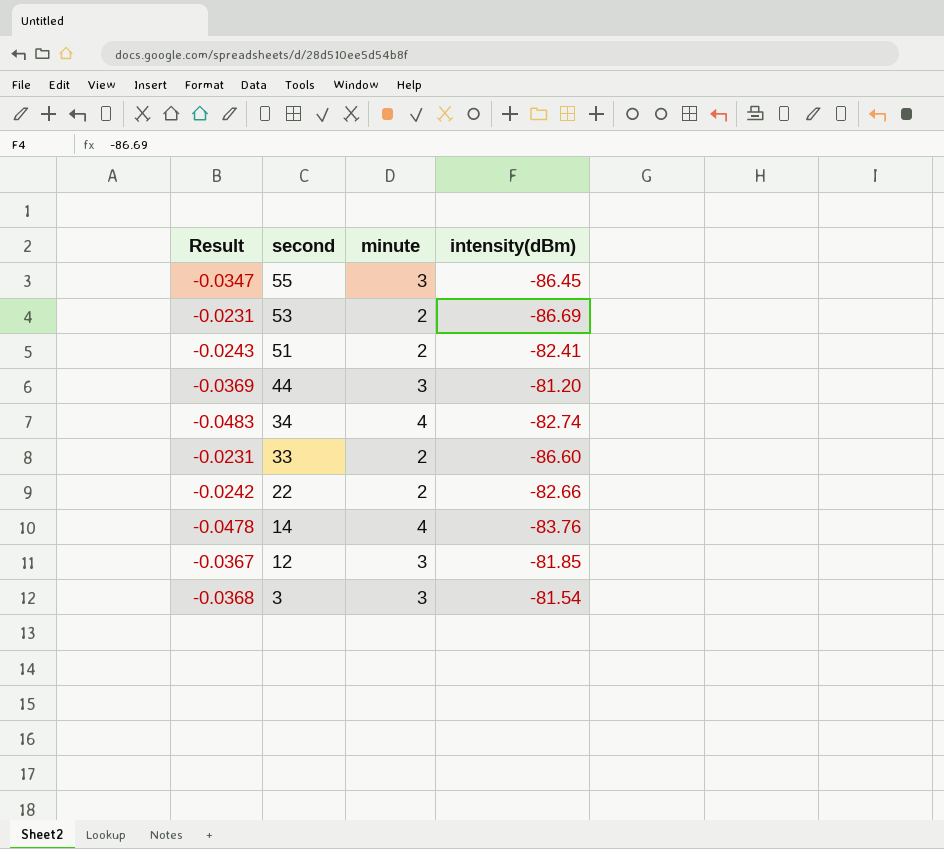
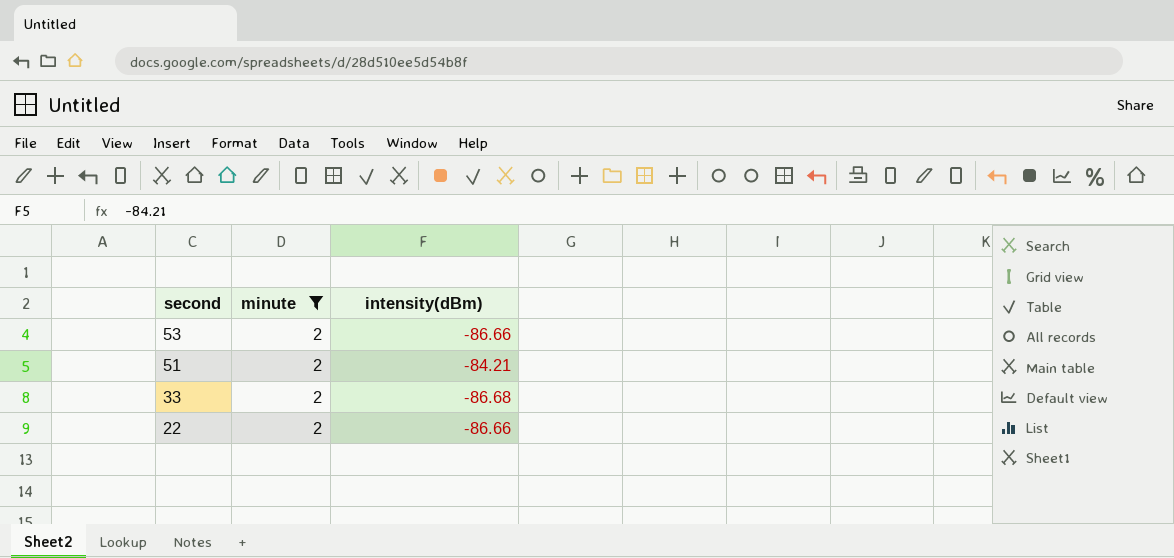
filter: none -> minute = 2
column Result | formula: [minute] / [intensity(dBm)] -> none
53 | intensity(dBm): -86.69 -> -86.66
51 | intensity(dBm): -82.41 -> -84.21
33 | intensity(dBm): -86.60 -> -86.68
22 | intensity(dBm): -82.66 -> -86.66

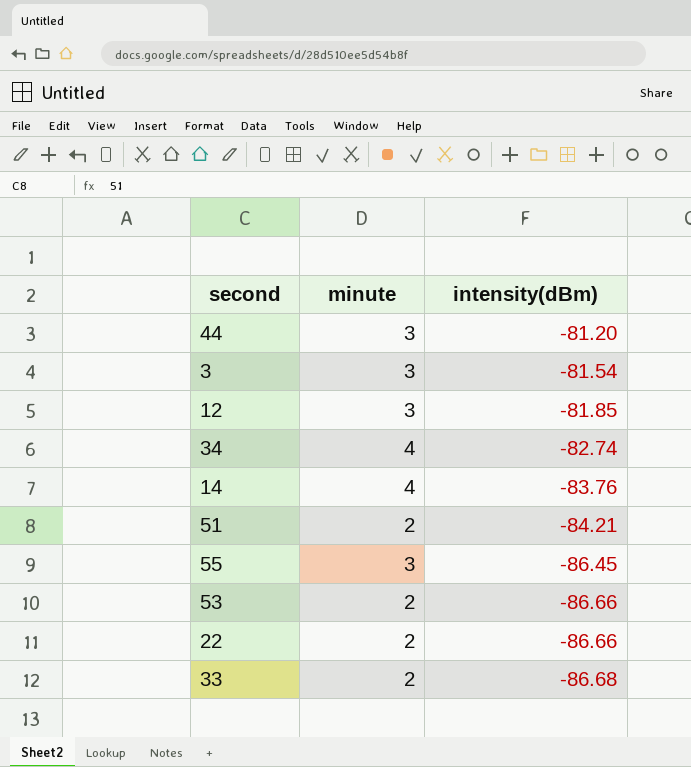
filter: minute = 2 -> none
row order: second descending -> intensity(dBm) descending

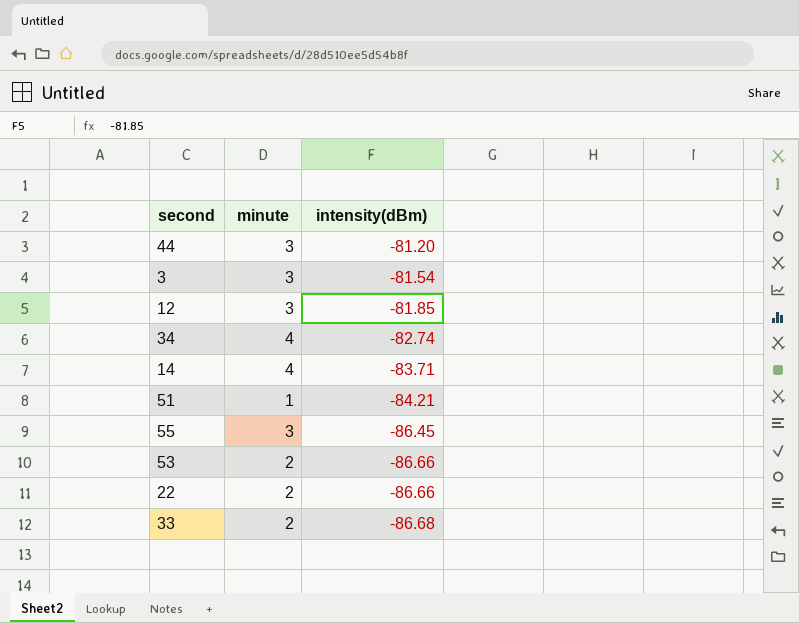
14 | intensity(dBm): -83.76 -> -83.71
51 | minute: 2 -> 1

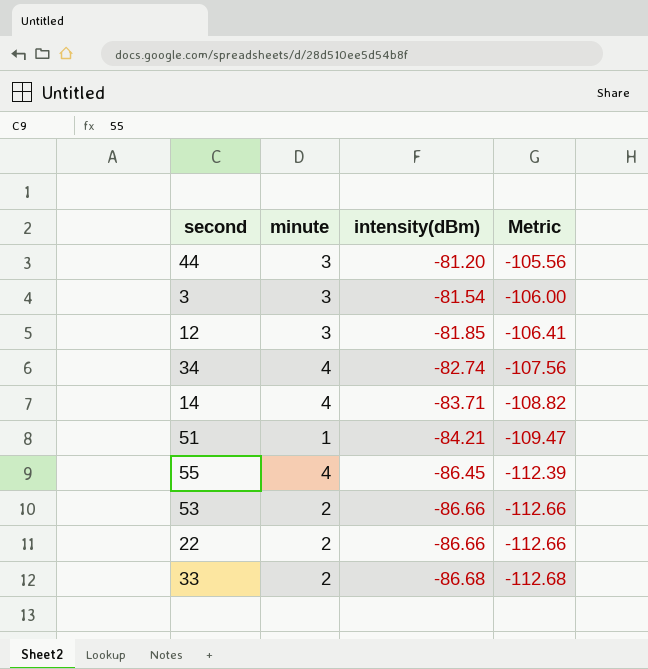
column Metric | formula: none -> [intensity(dBm)] * 1.3
55 | minute: 3 -> 4

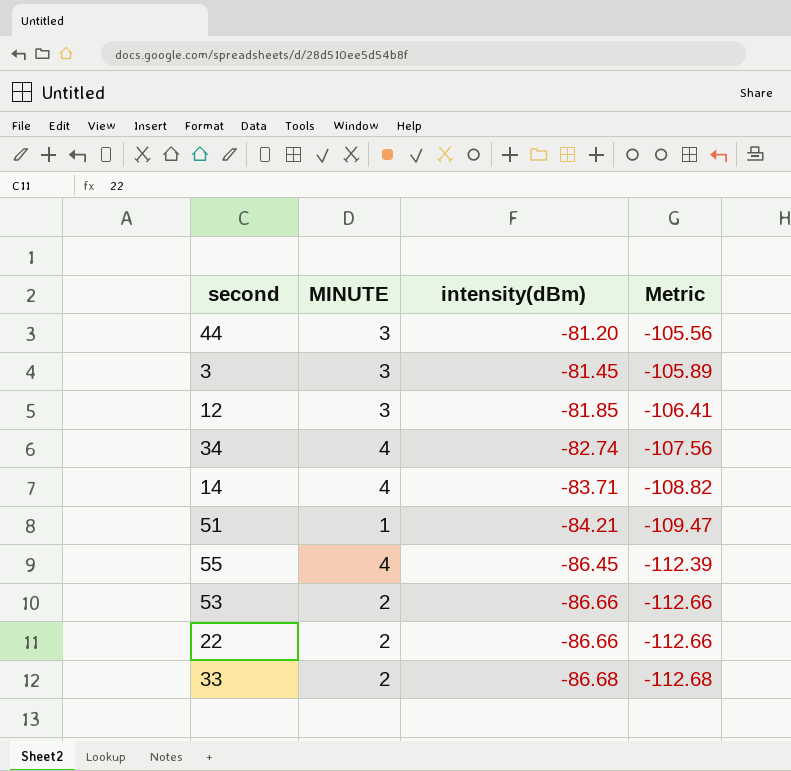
column name: minute -> MINUTE
3 | intensity(dBm): -81.54 -> -81.45
3 | Metric: -106.00 -> -105.89

